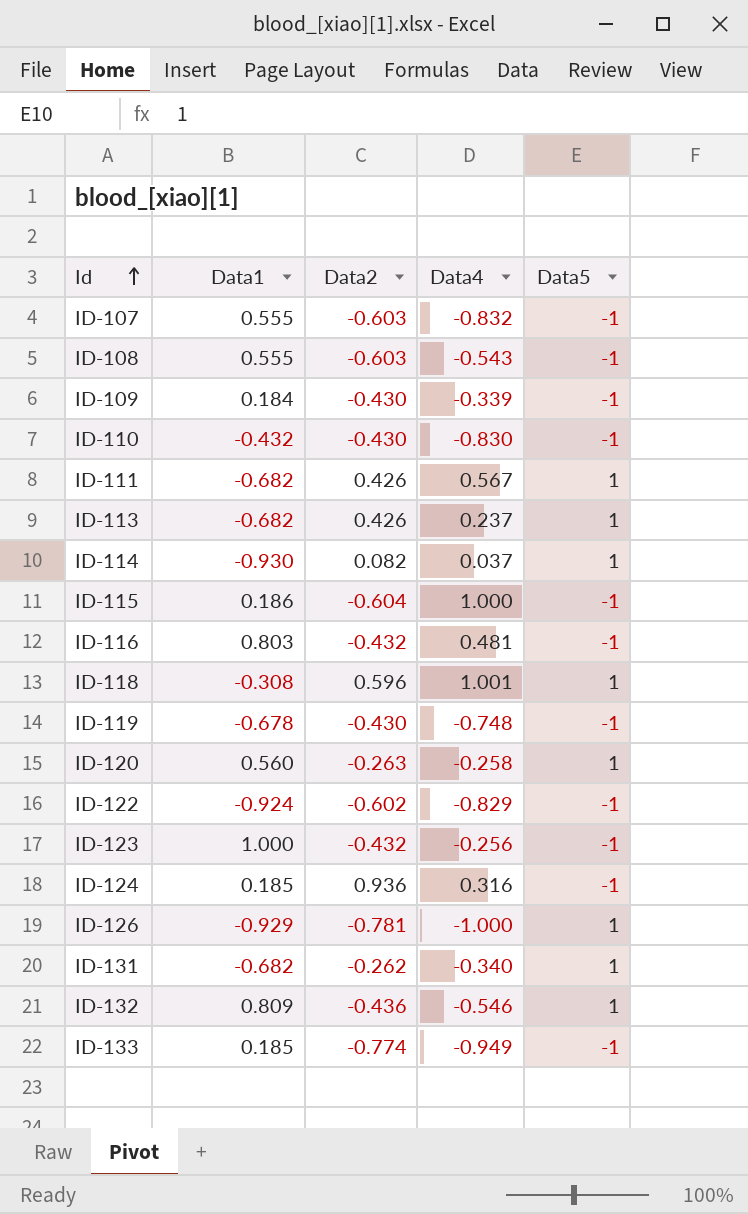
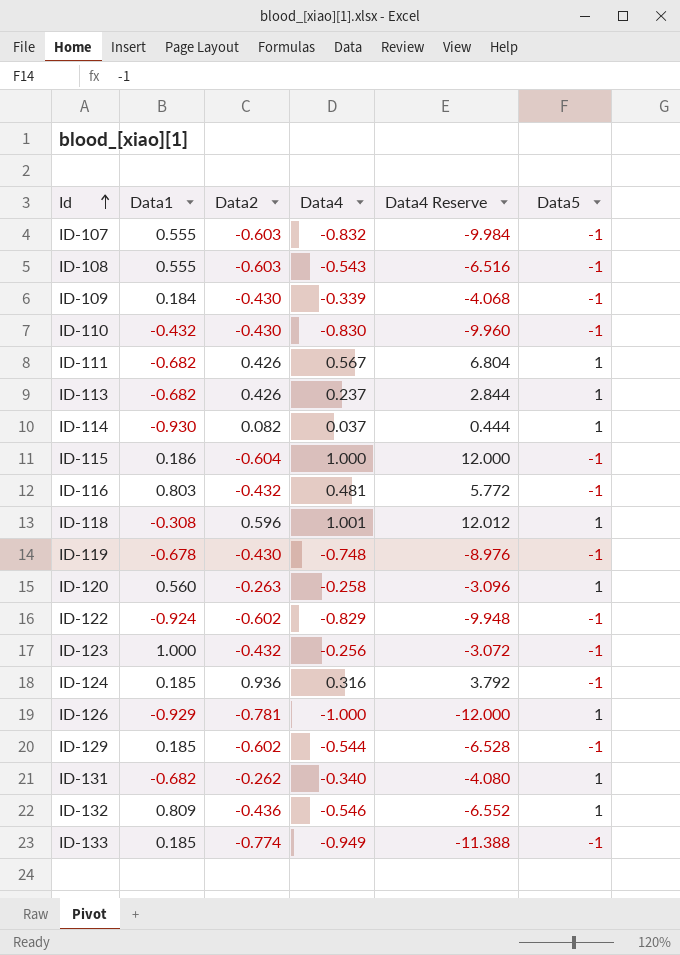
column Data4 Reserve | formula: none -> [Data4] * 12
row ID-129: none -> 0.185 | -0.602 | -0.544 | -6.528 | -1

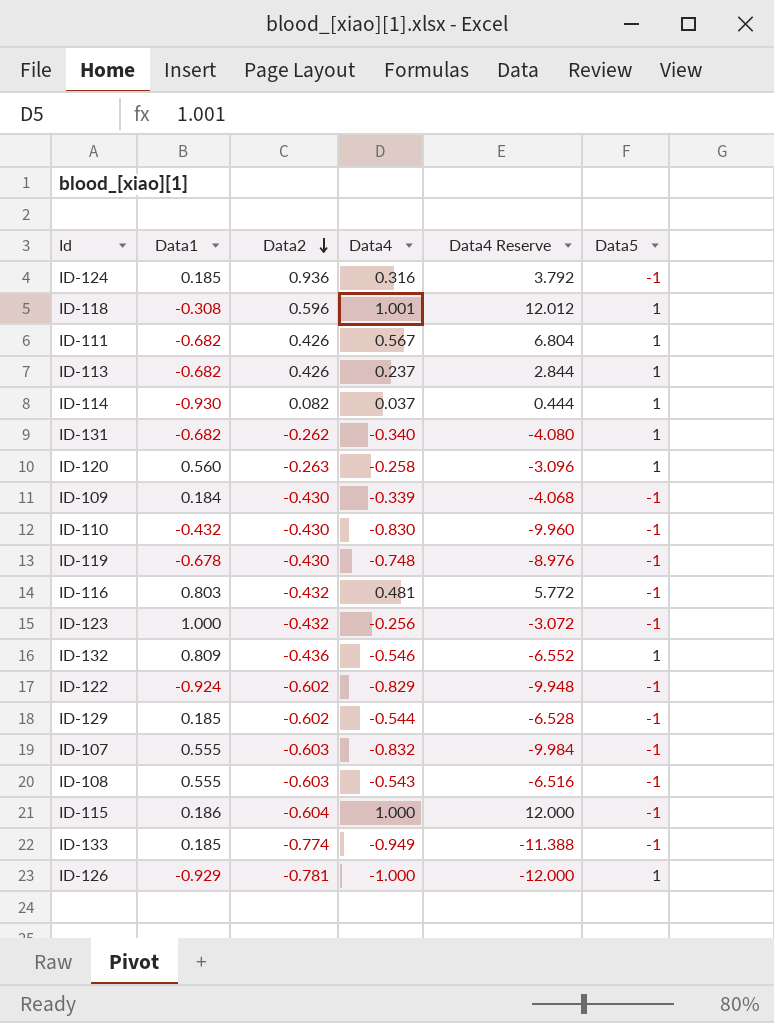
row order: Id ascending -> Data2 descending

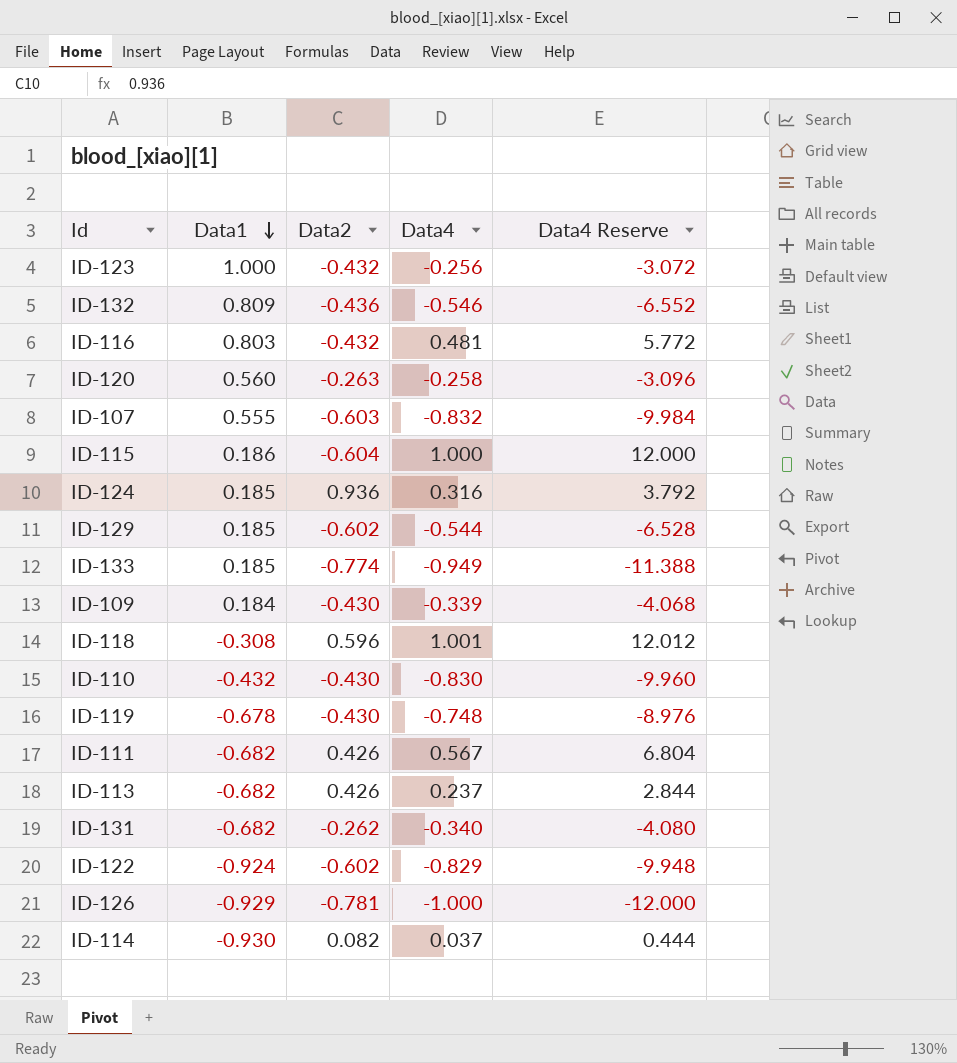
row order: Data2 descending -> Data1 descending
column Data5 | position: 6 -> none
row ID-108: 0.555 | -0.603 | -0.543 | -6.516 | -1 -> none

